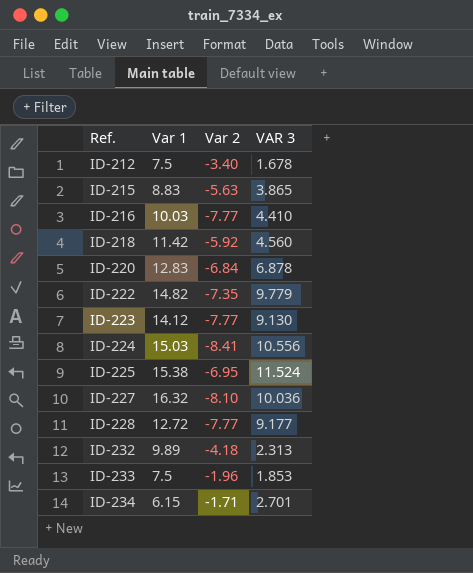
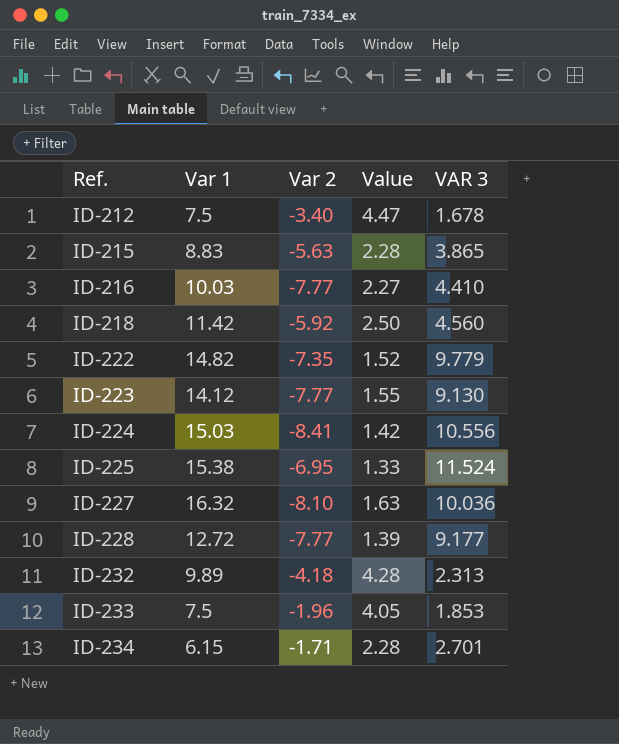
column Value | formula: none -> [Var 1] / [VAR 3]
row ID-220: 12.83 | -6.84 | 6.878 -> none

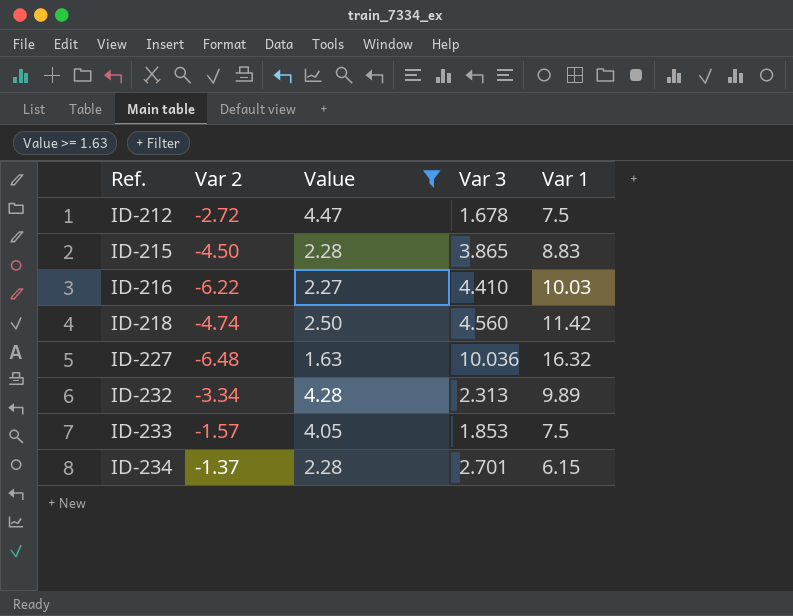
filter: none -> Value >= 1.63
column name: VAR 3 -> Var 3
column Var 1 | position: 2 -> 5
ID-212 | Var 2: -3.40 -> -2.72
ID-215 | Var 2: -5.63 -> -4.50
ID-216 | Var 2: -7.77 -> -6.22
ID-218 | Var 2: -5.92 -> -4.74
ID-227 | Var 2: -8.10 -> -6.48
ID-232 | Var 2: -4.18 -> -3.34
ID-233 | Var 2: -1.96 -> -1.57
ID-234 | Var 2: -1.71 -> -1.37

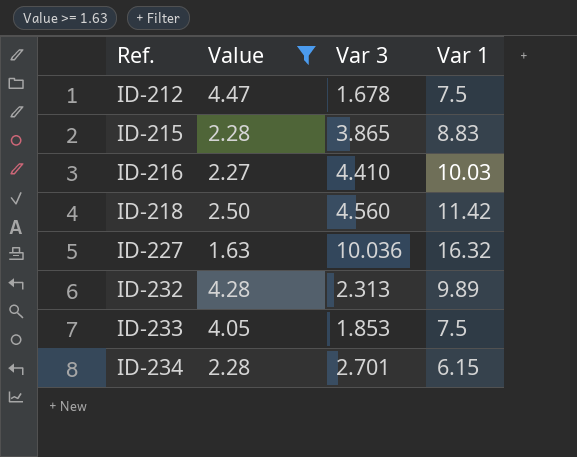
column Var 2 | position: 2 -> none

